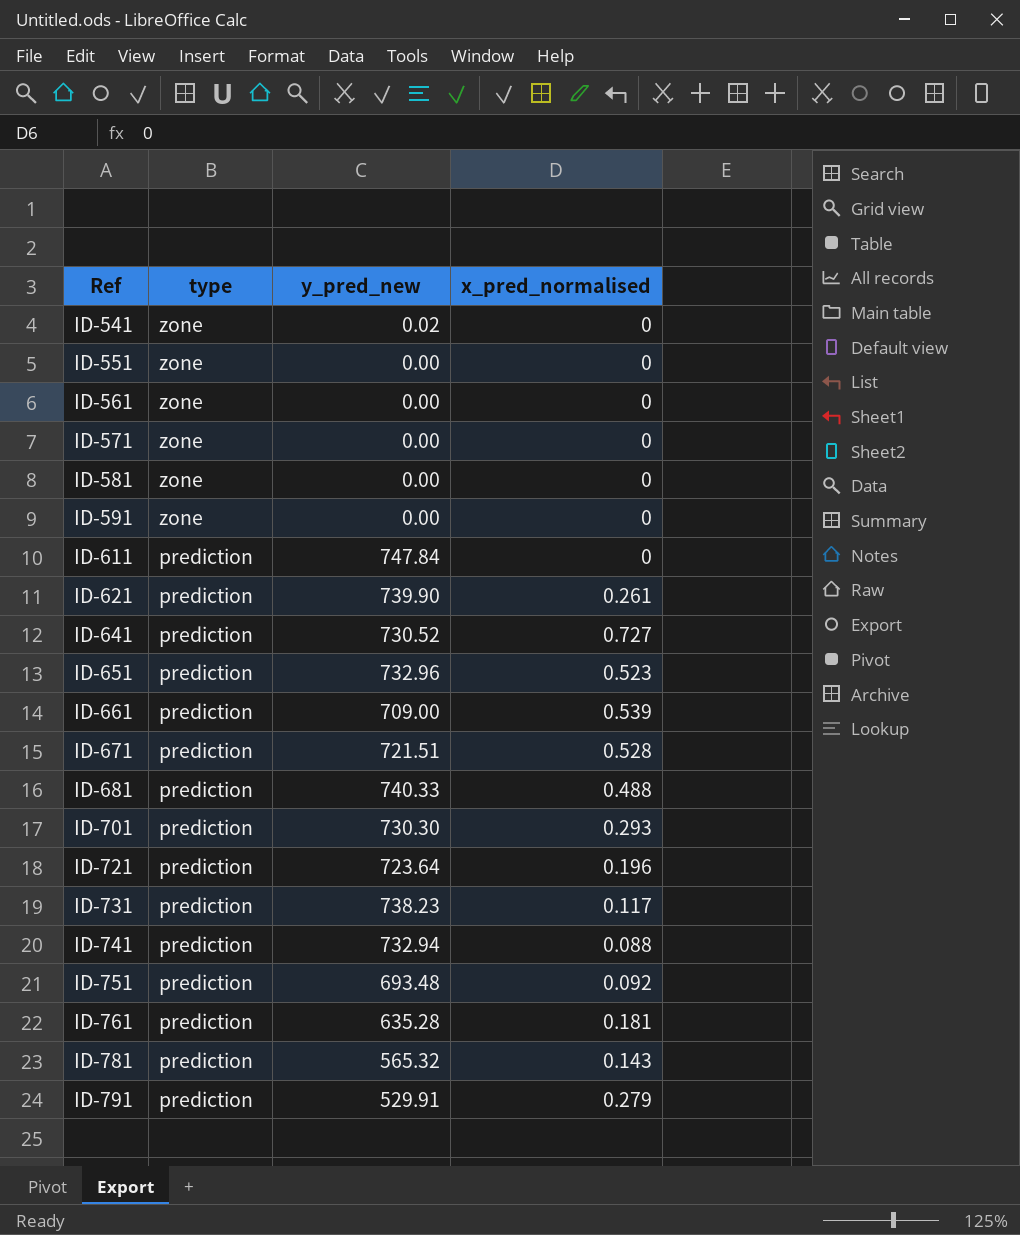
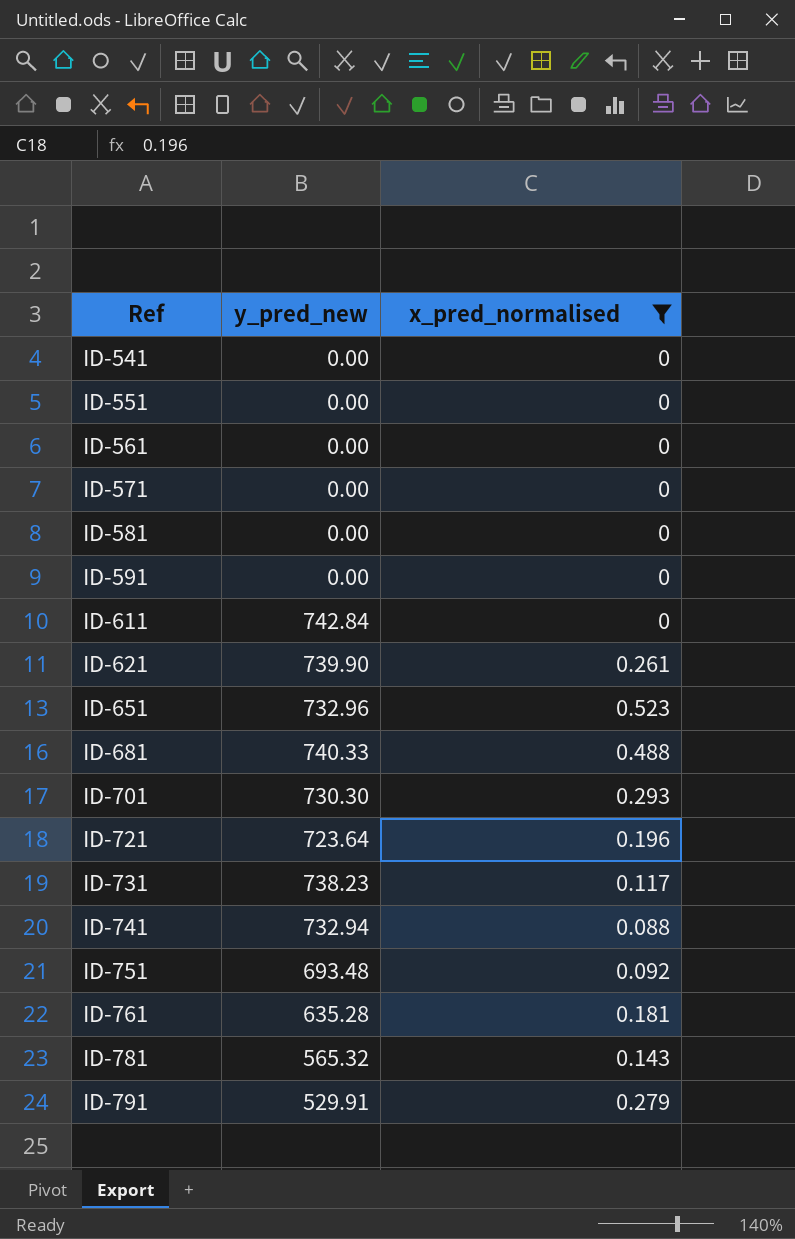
filter: none -> x_pred_normalised <= 0.523
column type | position: 2 -> none
ID-541 | y_pred_new: 0.02 -> 0.00
ID-611 | y_pred_new: 747.84 -> 742.84

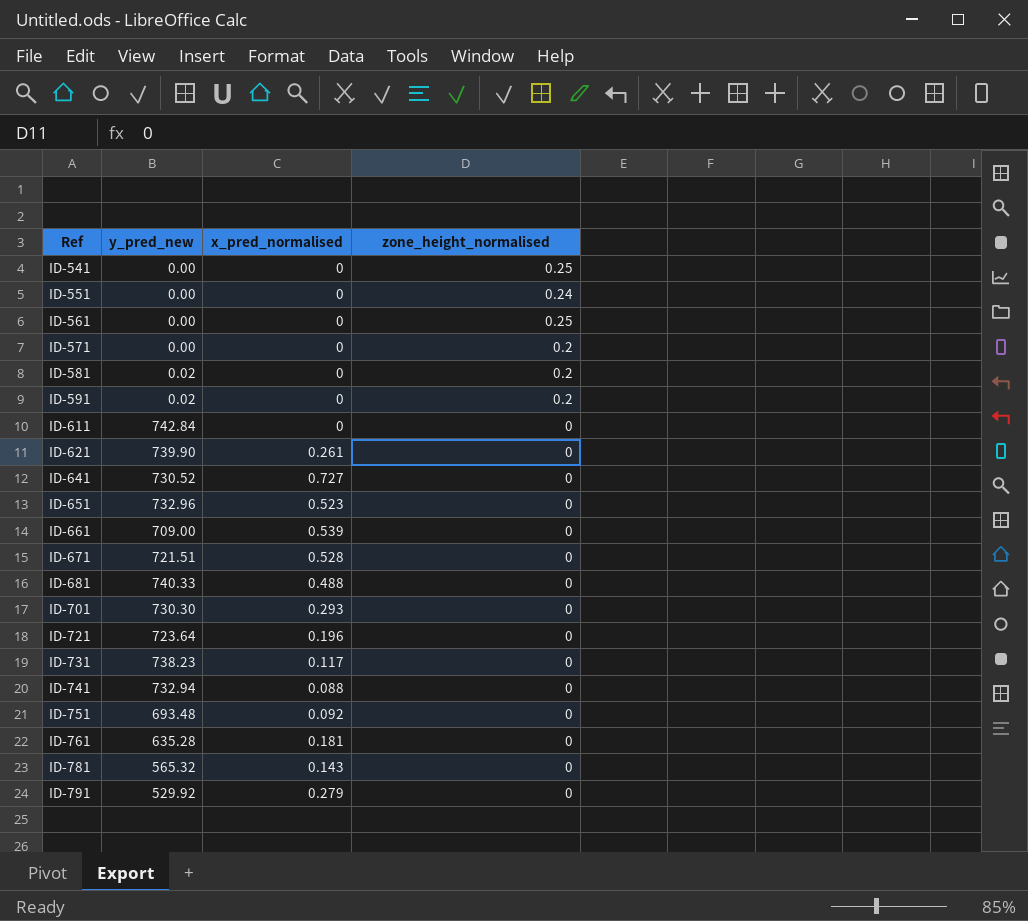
filter: x_pred_normalised <= 0.523 -> none
column zone_height_normalised | position: none -> 4
ID-581 | y_pred_new: 0.00 -> 0.02
ID-591 | y_pred_new: 0.00 -> 0.02
ID-791 | y_pred_new: 529.91 -> 529.92

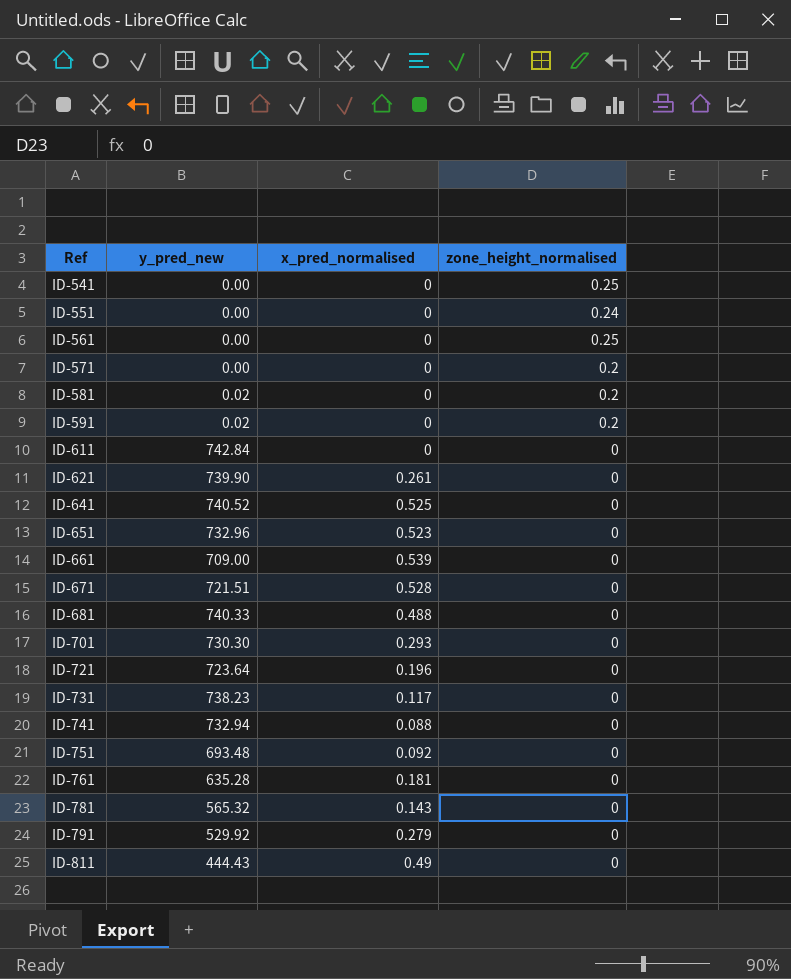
ID-641 | y_pred_new: 730.52 -> 740.52
ID-641 | x_pred_normalised: 0.727 -> 0.525
row ID-811: none -> 444.43 | 0.49 | 0

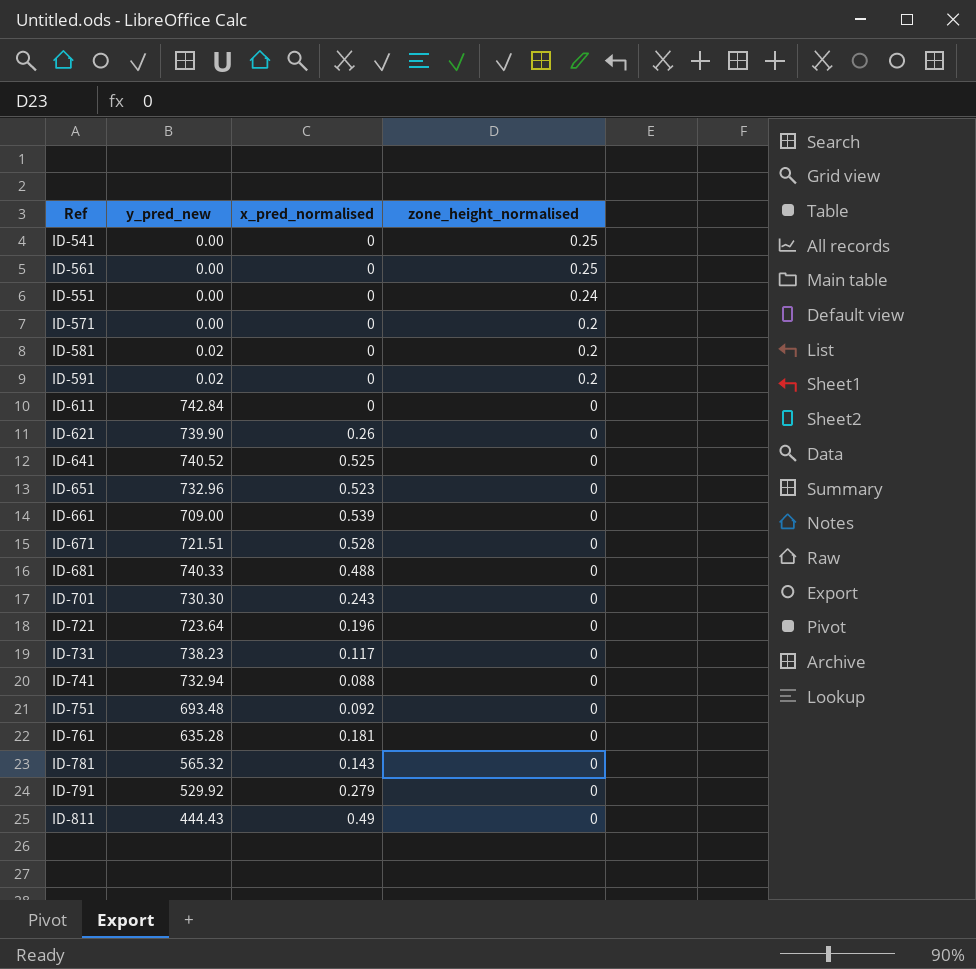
row order: Ref ascending -> zone_height_normalised descending
ID-621 | x_pred_normalised: 0.261 -> 0.26
ID-701 | x_pred_normalised: 0.293 -> 0.243

